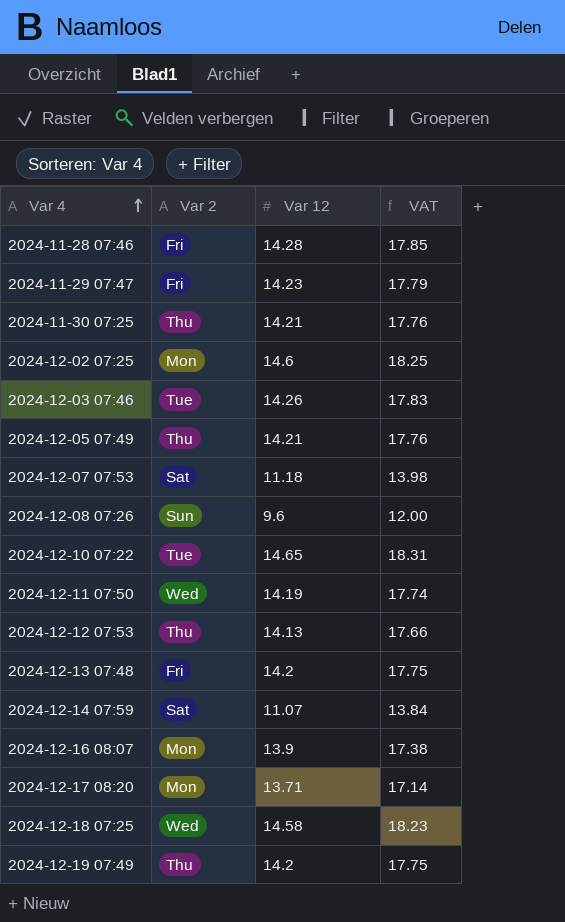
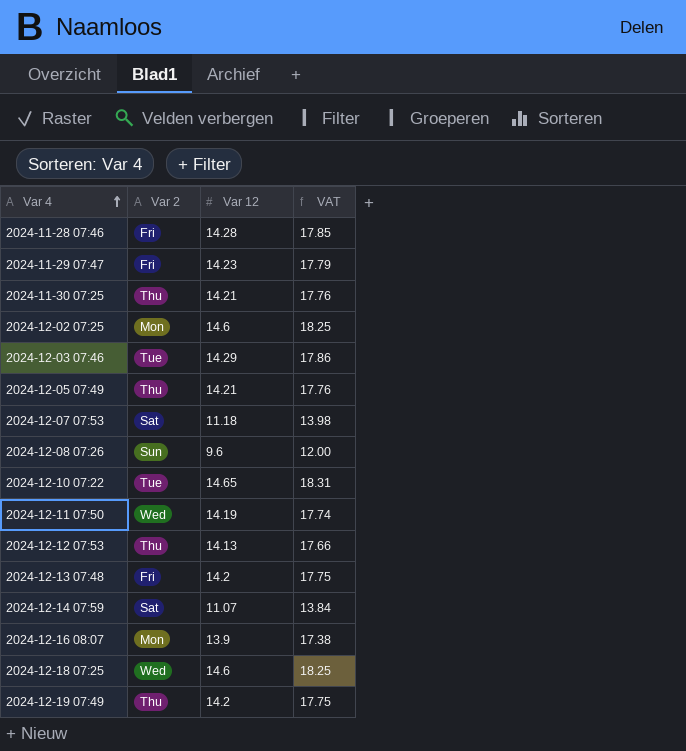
row 2024-12-17 08:20: Mon | 13.71 | 17.14 -> none
2024-12-03 07:46 | Var 12: 14.26 -> 14.29
2024-12-03 07:46 | VAT: 17.83 -> 17.86
2024-12-18 07:25 | Var 12: 14.58 -> 14.6
2024-12-18 07:25 | VAT: 18.23 -> 18.25

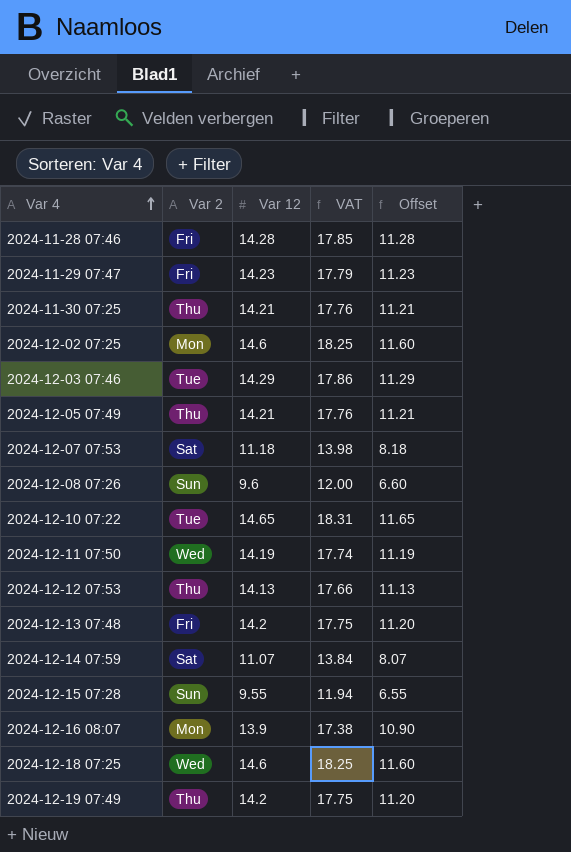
column Offset | formula: none -> [Var 12] - 3
row 2024-12-15 07:28: none -> Sun | 9.55 | 11.94 | 6.55

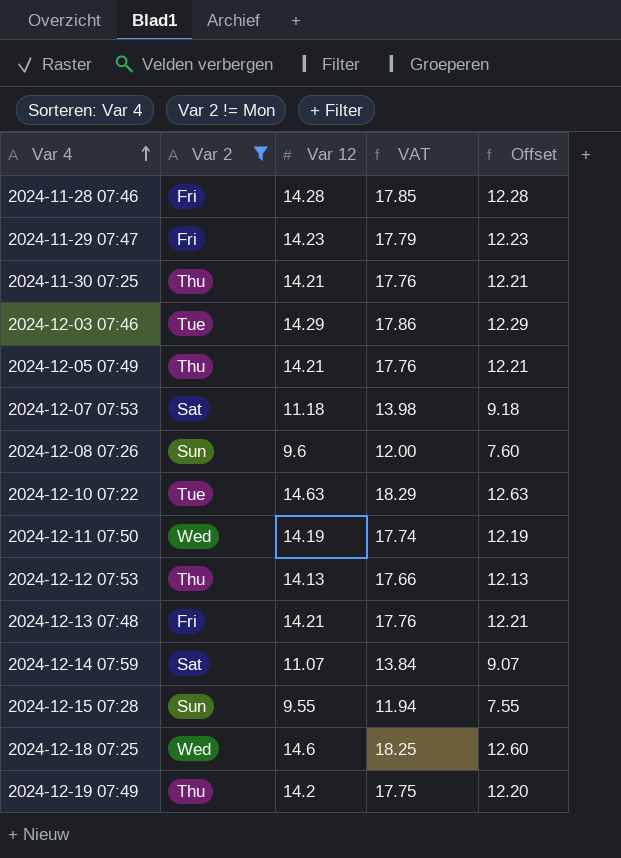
filter: none -> Var 2 != Mon
column Offset | formula: [Var 12] - 3 -> [Var 12] - 2
2024-12-10 07:22 | Var 12: 14.65 -> 14.63
2024-12-10 07:22 | VAT: 18.31 -> 18.29
2024-12-13 07:48 | Var 12: 14.2 -> 14.21
2024-12-13 07:48 | VAT: 17.75 -> 17.76

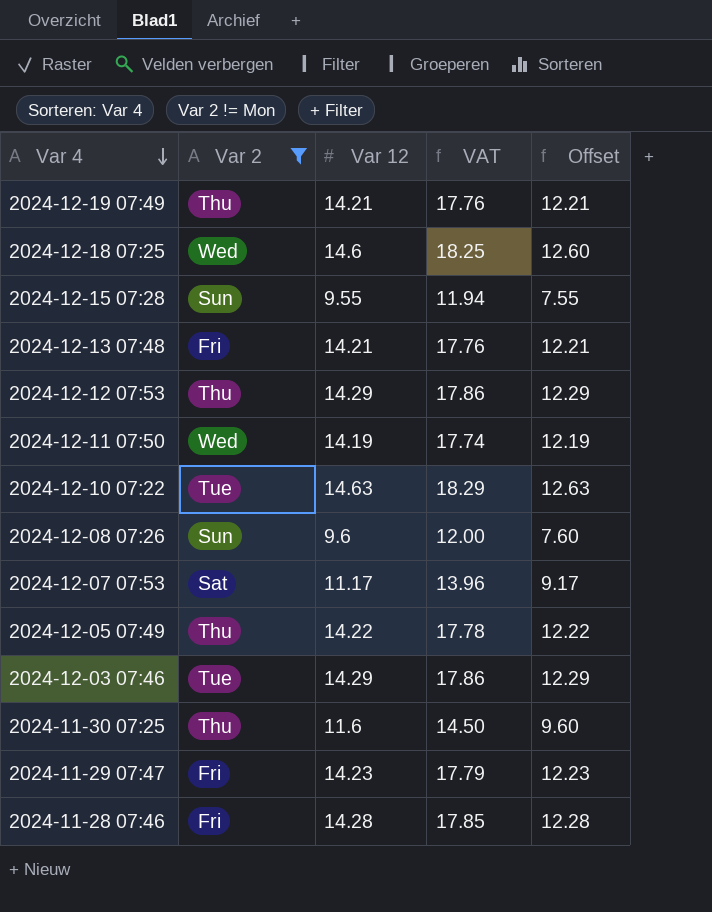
row order: Var 4 ascending -> Var 4 descending
row 2024-12-14 07:59: Sat | 11.07 | 13.84 | 9.07 -> none
2024-12-19 07:49 | Var 12: 14.2 -> 14.21
2024-12-19 07:49 | VAT: 17.75 -> 17.76
2024-12-19 07:49 | Offset: 12.20 -> 12.21
2024-12-12 07:53 | Var 12: 14.13 -> 14.29
2024-12-12 07:53 | VAT: 17.66 -> 17.86
2024-12-12 07:53 | Offset: 12.13 -> 12.29
2024-12-07 07:53 | Var 12: 11.18 -> 11.17
2024-12-07 07:53 | VAT: 13.98 -> 13.96
2024-12-07 07:53 | Offset: 9.18 -> 9.17
2024-12-05 07:49 | Var 12: 14.21 -> 14.22
2024-12-05 07:49 | VAT: 17.76 -> 17.78
2024-12-05 07:49 | Offset: 12.21 -> 12.22
2024-11-30 07:25 | Var 12: 14.21 -> 11.6
2024-11-30 07:25 | VAT: 17.76 -> 14.50
2024-11-30 07:25 | Offset: 12.21 -> 9.60

